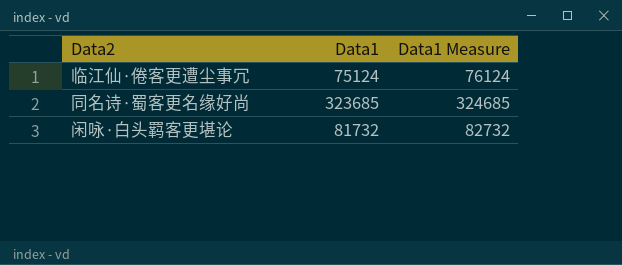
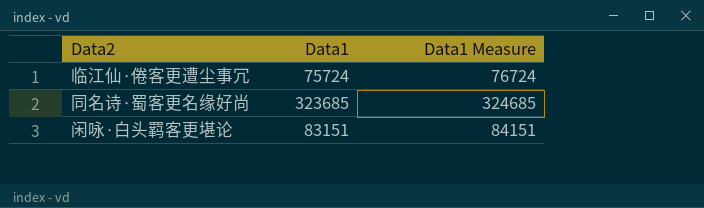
临江仙·倦客更遭尘事冗 | Data1: 75124 -> 75724
临江仙·倦客更遭尘事冗 | Data1 Measure: 76124 -> 76724
闲咏·白头羁客更堪论 | Data1: 81732 -> 83151
闲咏·白头羁客更堪论 | Data1 Measure: 82732 -> 84151

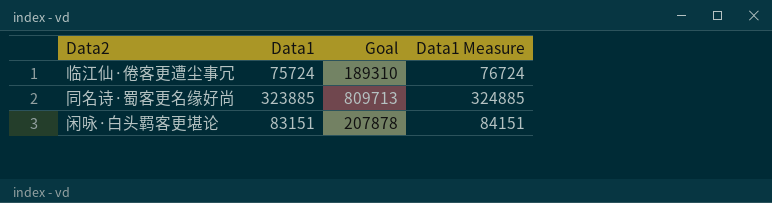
column Goal | formula: none -> [Data1] * 2.5
同名诗·蜀客更名缘好尚 | Data1: 323685 -> 323885
同名诗·蜀客更名缘好尚 | Data1 Measure: 324685 -> 324885

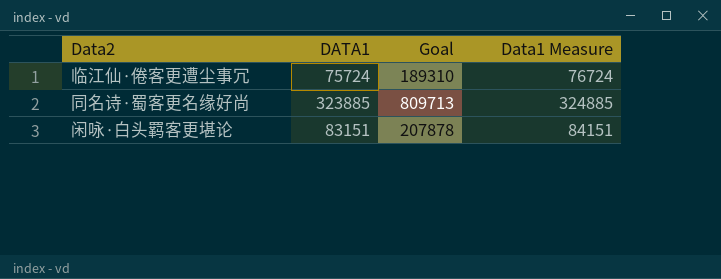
column name: Data1 -> DATA1

